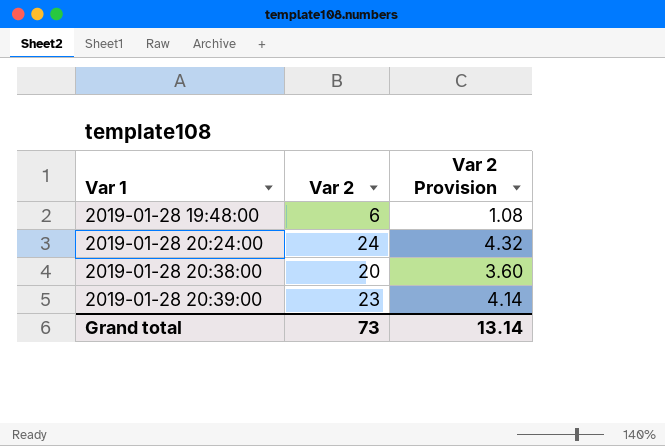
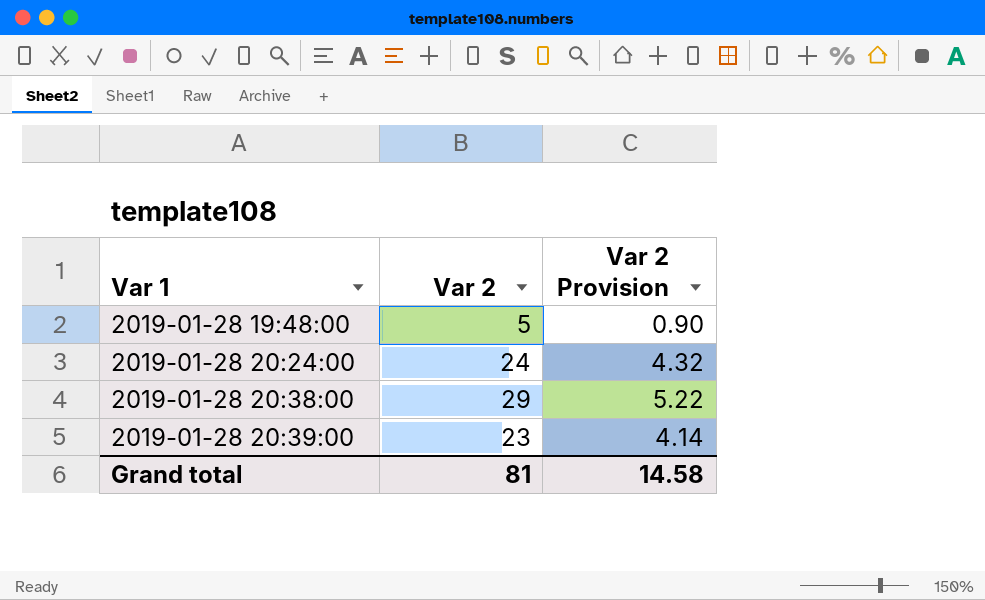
2019-01-28 19:48:00 | Var 2: 6 -> 5
2019-01-28 19:48:00 | Var 2 Provision: 1.08 -> 0.90
2019-01-28 20:38:00 | Var 2: 20 -> 29
2019-01-28 20:38:00 | Var 2 Provision: 3.60 -> 5.22
Grand total | Var 2: 73 -> 81
Grand total | Var 2 Provision: 13.14 -> 14.58

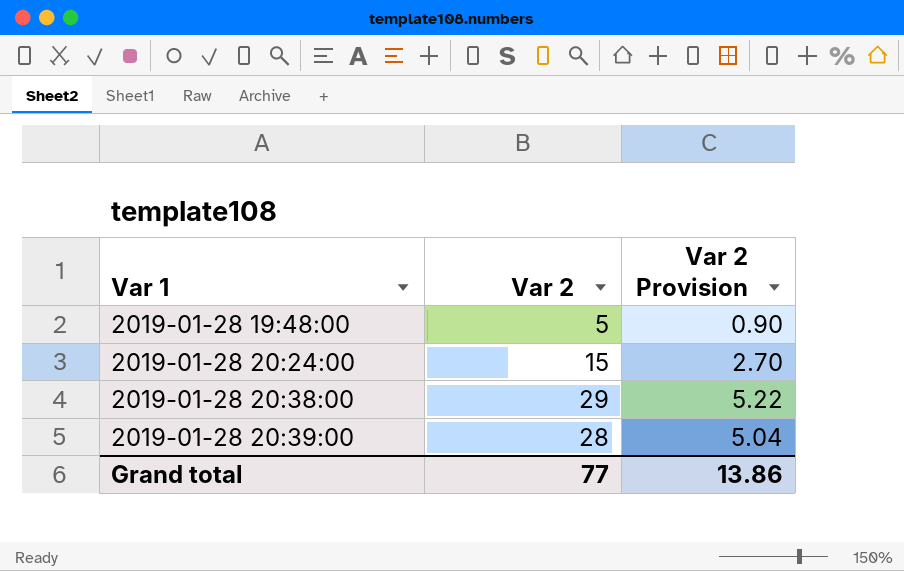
2019-01-28 20:24:00 | Var 2: 24 -> 15
2019-01-28 20:24:00 | Var 2 Provision: 4.32 -> 2.70
2019-01-28 20:39:00 | Var 2: 23 -> 28
2019-01-28 20:39:00 | Var 2 Provision: 4.14 -> 5.04
Grand total | Var 2: 81 -> 77
Grand total | Var 2 Provision: 14.58 -> 13.86

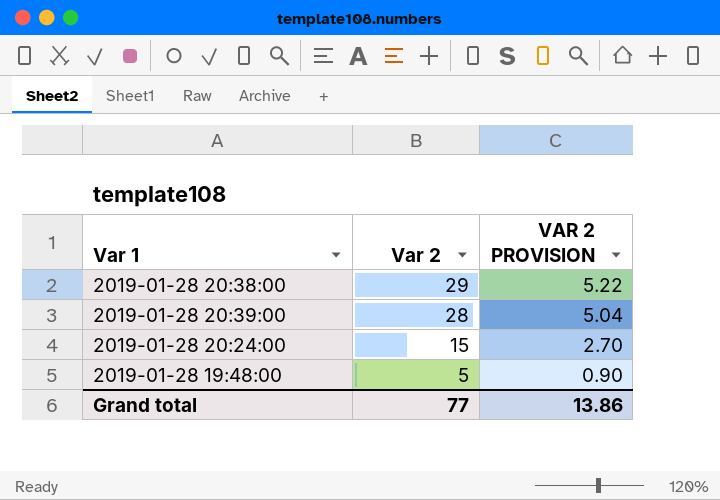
row order: Var 1 ascending -> Var 2 descending
column name: Var 2 Provision -> VAR 2 PROVISION

